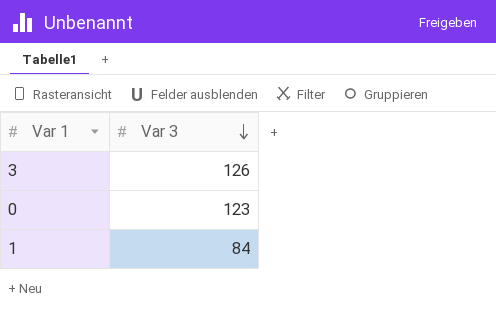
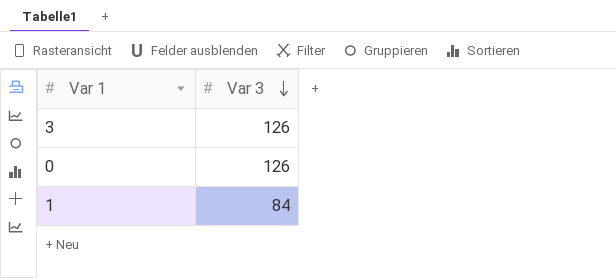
0 | Var 3: 123 -> 126

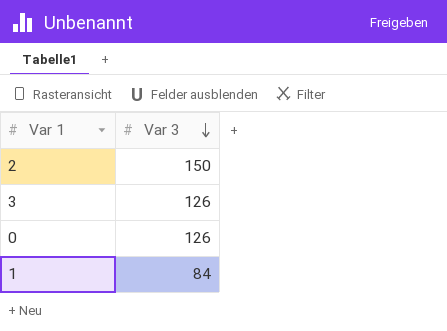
row 2: none -> 150

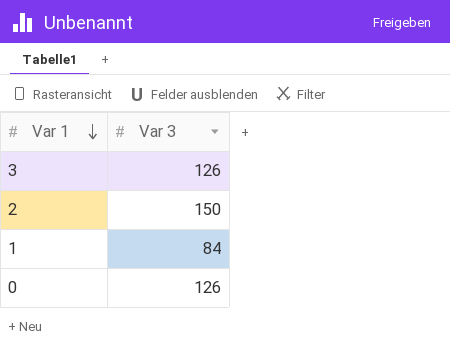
row order: Var 3 descending -> Var 1 descending

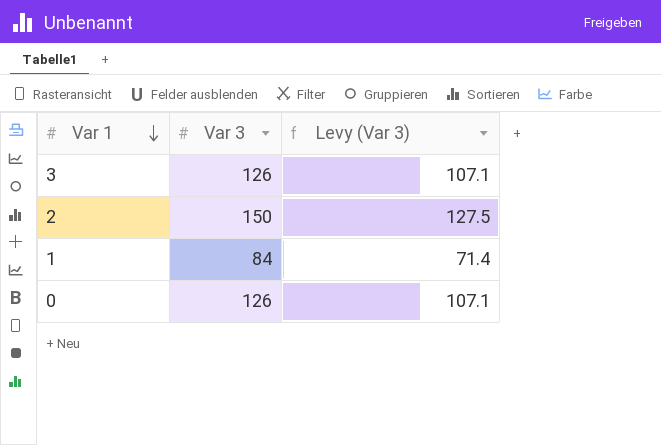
column Levy (Var 3) | formula: none -> [Var 3] * 0.85

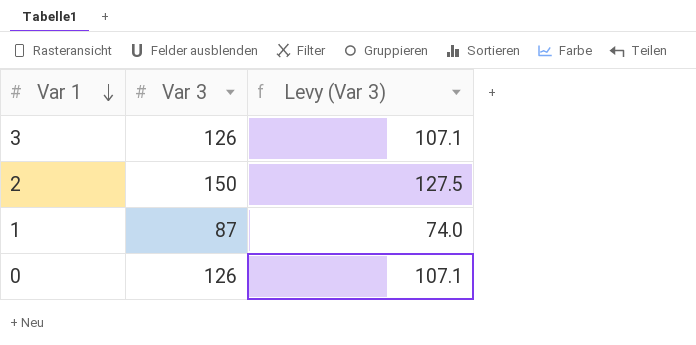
1 | Var 3: 84 -> 87
1 | Levy (Var 3): 71.4 -> 74.0

